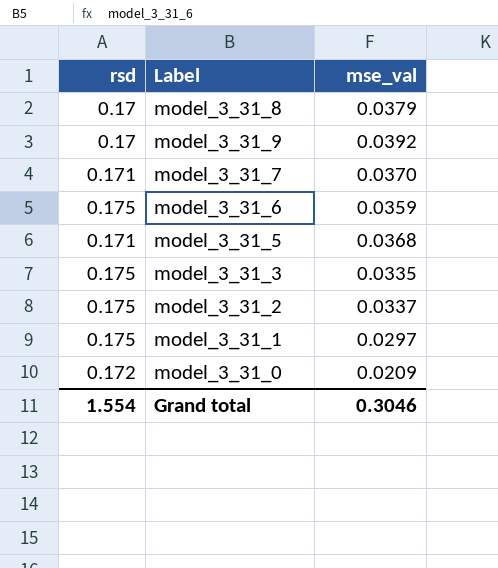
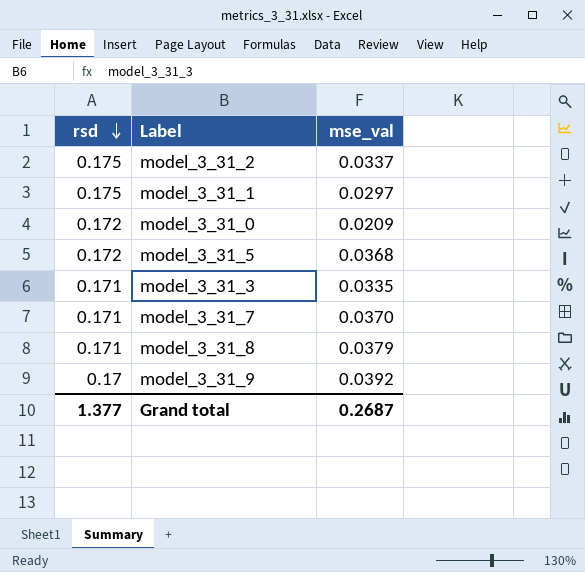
row order: none -> rsd descending
row model_3_31_6: 0.175 | 0.0359 -> none
model_3_31_5 | rsd: 0.171 -> 0.172
model_3_31_3 | rsd: 0.175 -> 0.171
model_3_31_8 | rsd: 0.17 -> 0.171
Grand total | rsd: 1.554 -> 1.377
Grand total | mse_val: 0.3046 -> 0.2687

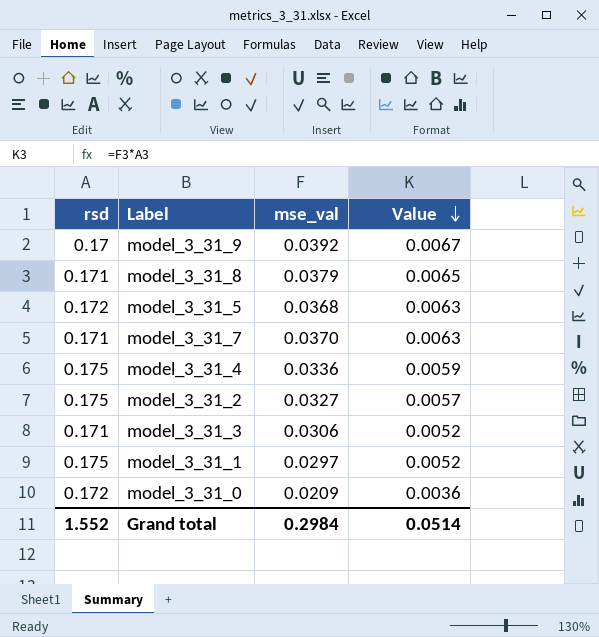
row order: rsd descending -> Value descending
column Value | formula: none -> [rsd] * [mse_val]
row model_3_31_4: none -> 0.175 | 0.0336 | 0.0059
model_3_31_2 | mse_val: 0.0337 -> 0.0327
model_3_31_3 | mse_val: 0.0335 -> 0.0306
Grand total | rsd: 1.377 -> 1.552
Grand total | mse_val: 0.2687 -> 0.2984

